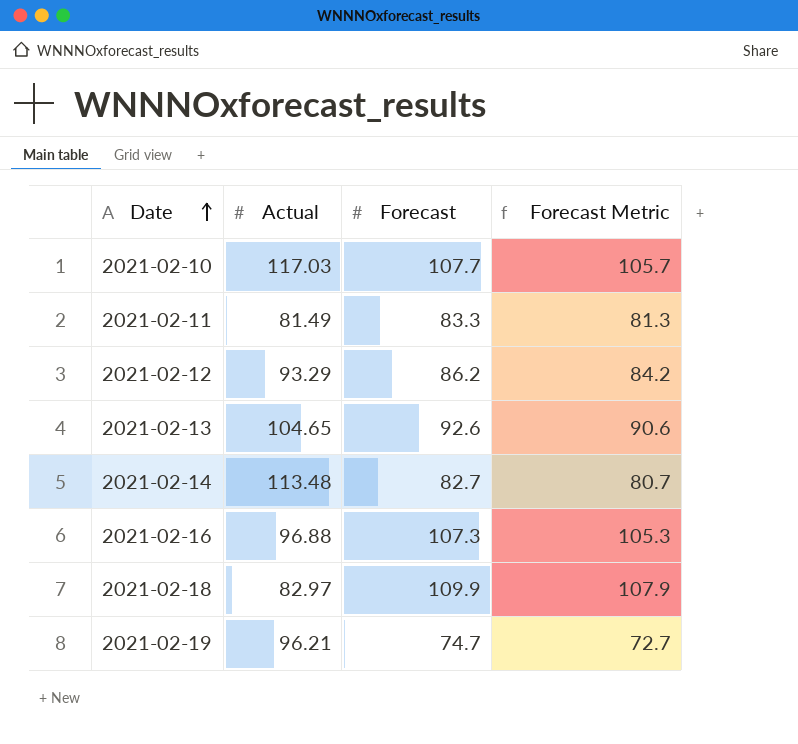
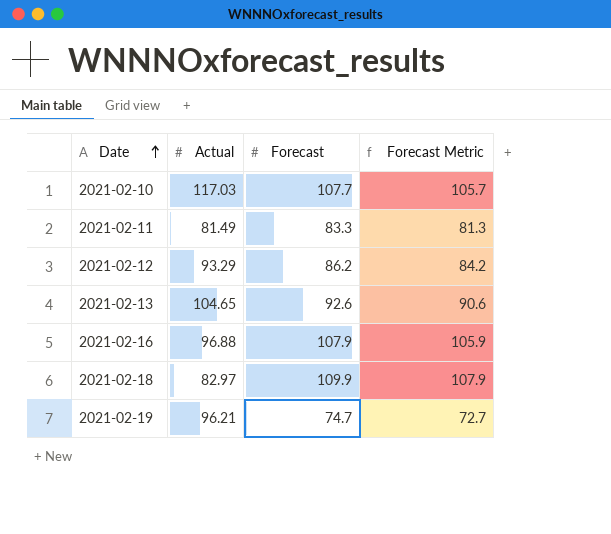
row 2021-02-14: 113.48 | 82.7 | 80.7 -> none
2021-02-16 | Forecast: 107.3 -> 107.9
2021-02-16 | Forecast Metric: 105.3 -> 105.9

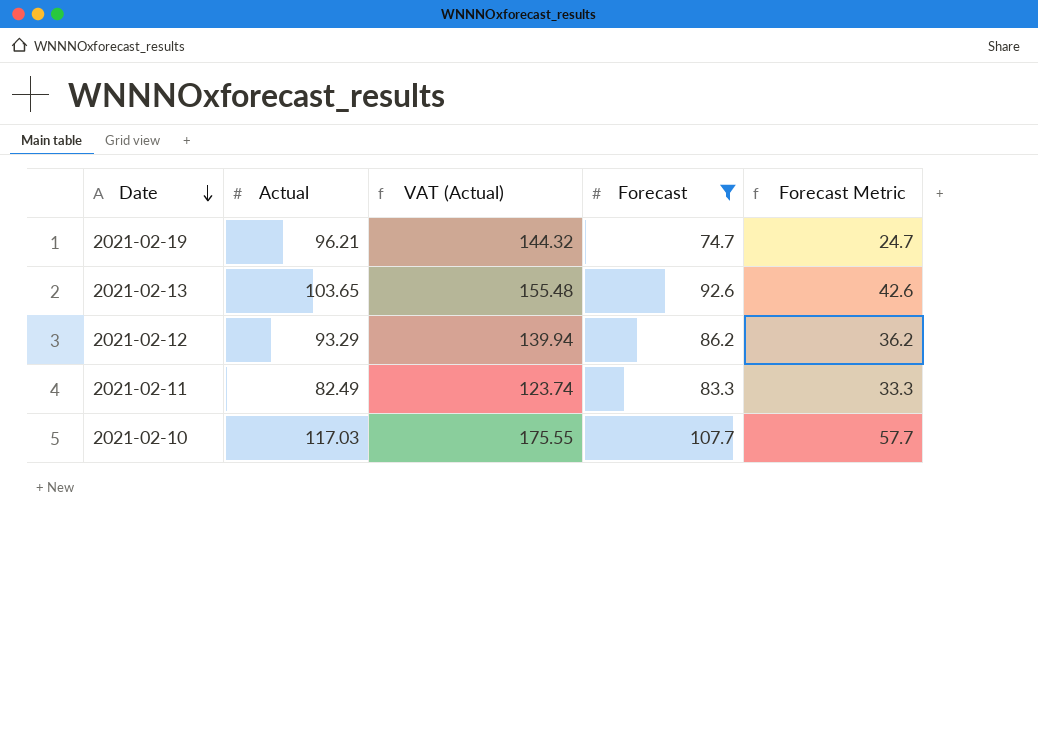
filter: none -> Forecast <= 107.7
row order: Date ascending -> Date descending
column VAT (Actual) | formula: none -> [Actual] * 1.5
column Forecast Metric | formula: [Forecast] - 2 -> [Forecast] - 50
2021-02-13 | Actual: 104.65 -> 103.65
2021-02-11 | Actual: 81.49 -> 82.49

